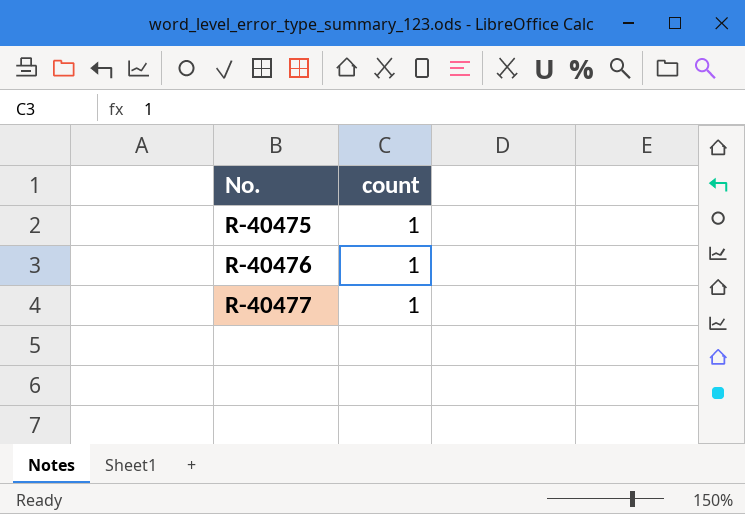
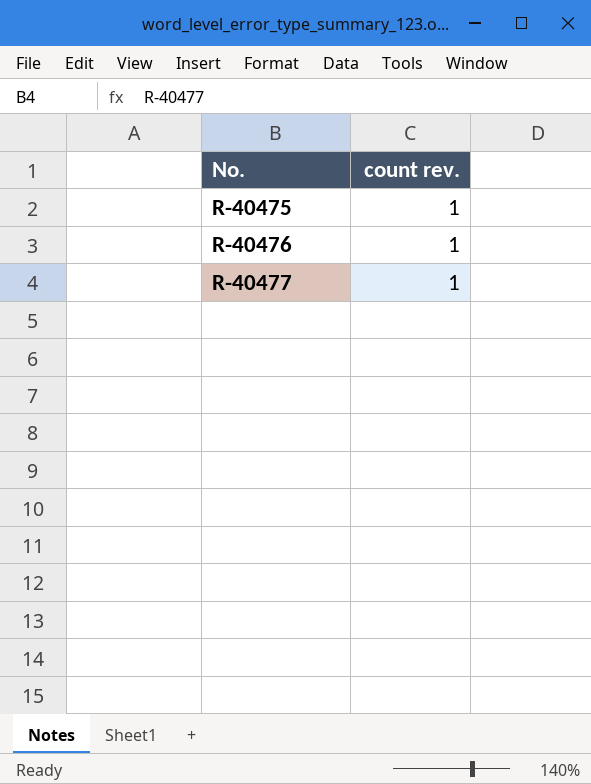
column name: count -> count rev.

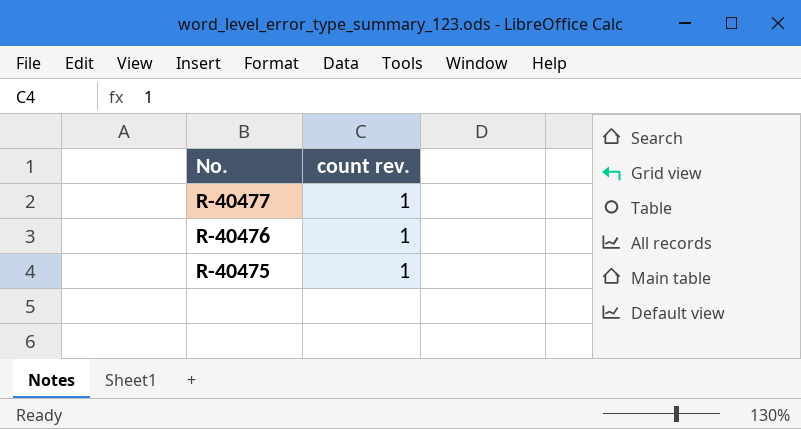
row order: No. ascending -> No. descending

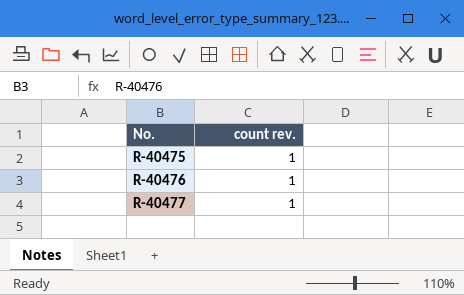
row order: No. descending -> No. ascending

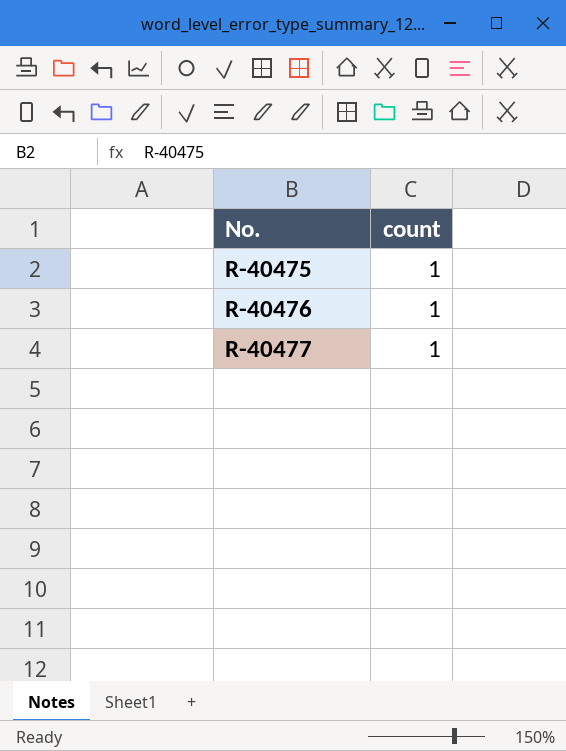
column name: count rev. -> count

